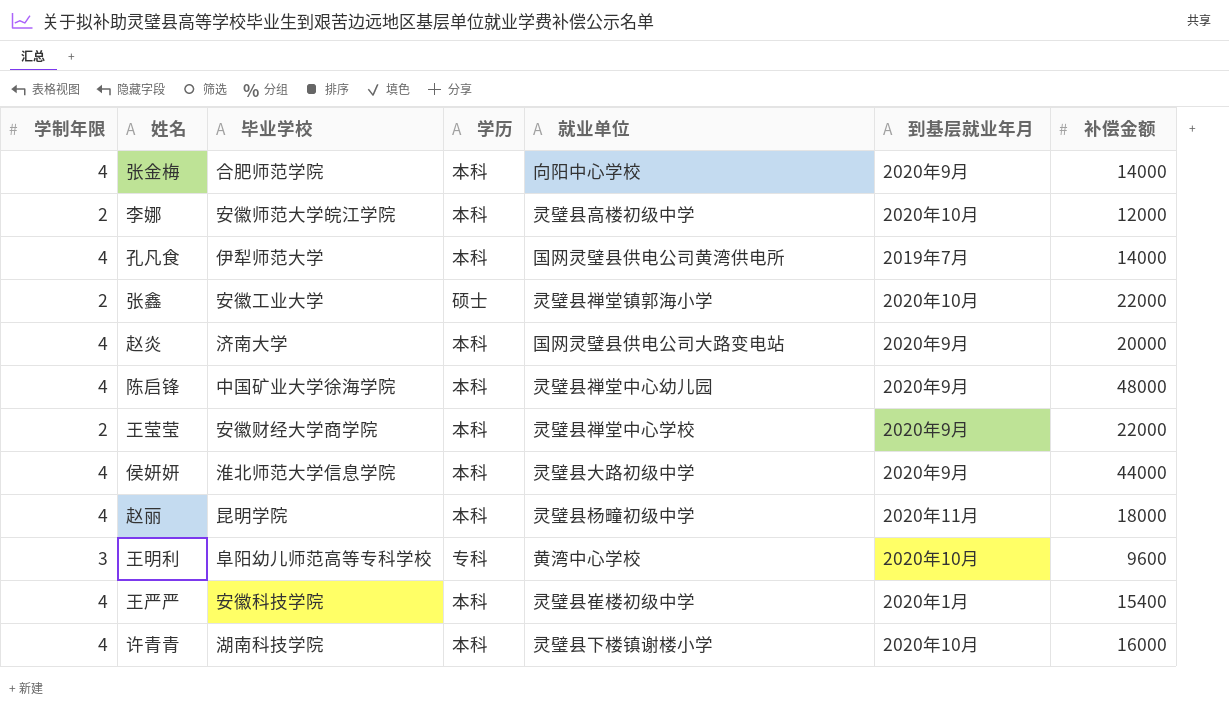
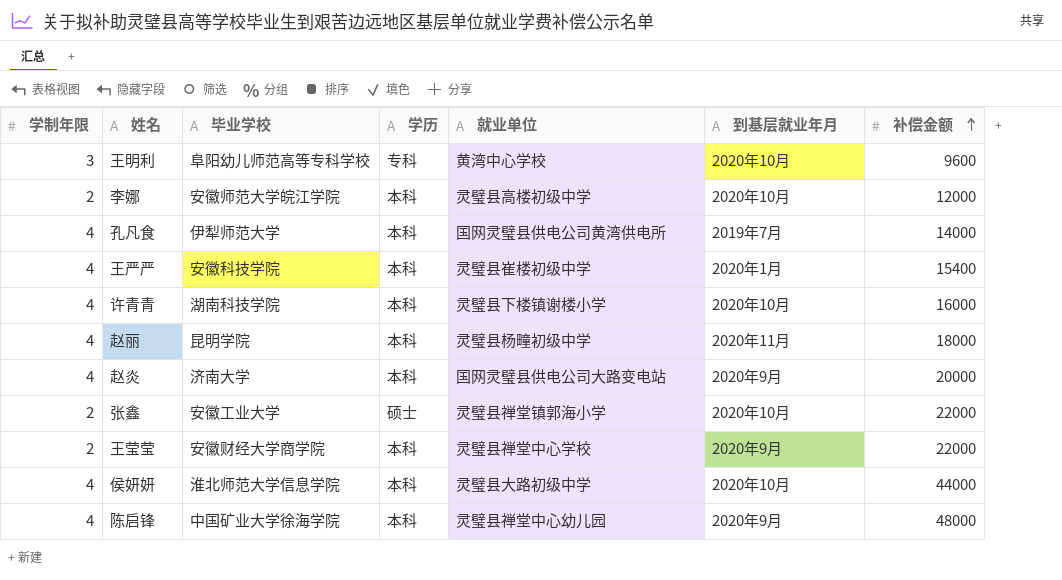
row order: none -> 补偿金额 ascending
row 张金梅: 4 | 合肥师范学院 | 本科 | 向阳中心学校 | 2020年9月 | 14000 -> none
侯妍妍 | 到基层就业年月: 2020年9月 -> 2020年10月

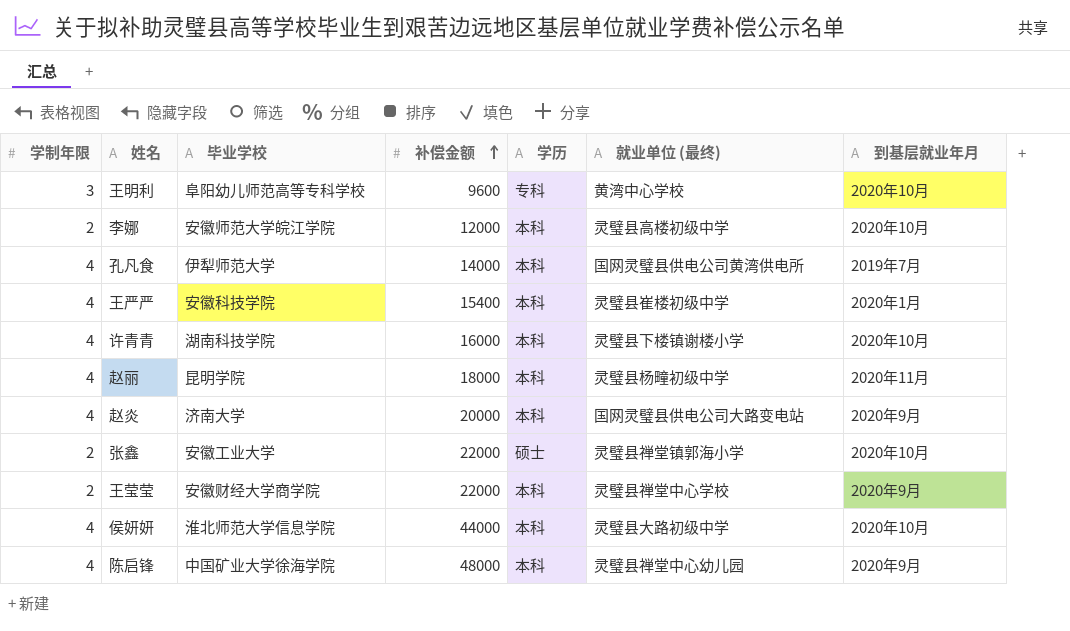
column 补偿金额 | position: 7 -> 4
column name: 就业单位 -> 就业单位 (最终)

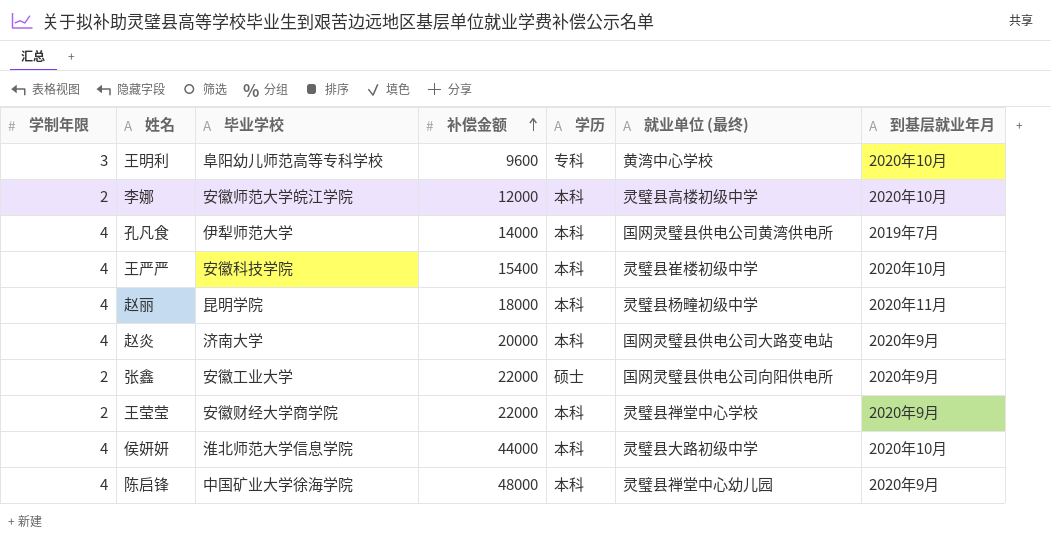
row 许青青: 4 | 湖南科技学院 | 16000 | 本科 | 灵璧县下楼镇谢楼小学 | 2020年10月 -> none
王严严 | 到基层就业年月: 2020年1月 -> 2020年10月
张鑫 | 就业单位 (最终): 灵璧县禅堂镇郭海小学 -> 国网灵璧县供电公司向阳供电所
张鑫 | 到基层就业年月: 2020年10月 -> 2020年9月

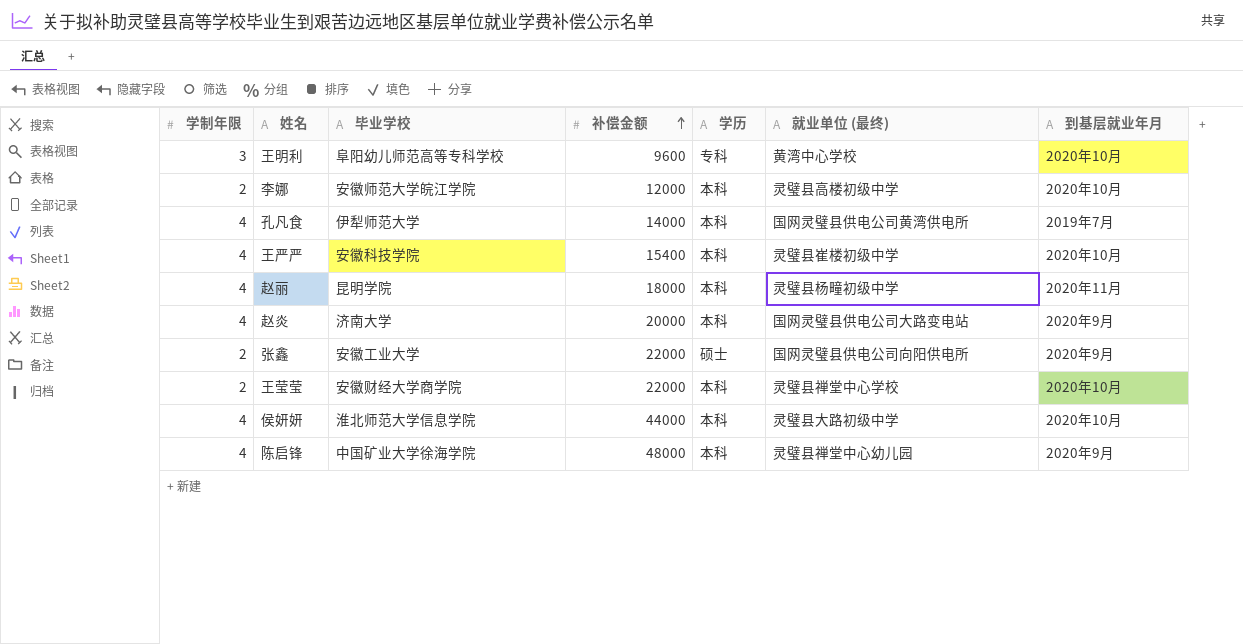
王莹莹 | 到基层就业年月: 2020年9月 -> 2020年10月

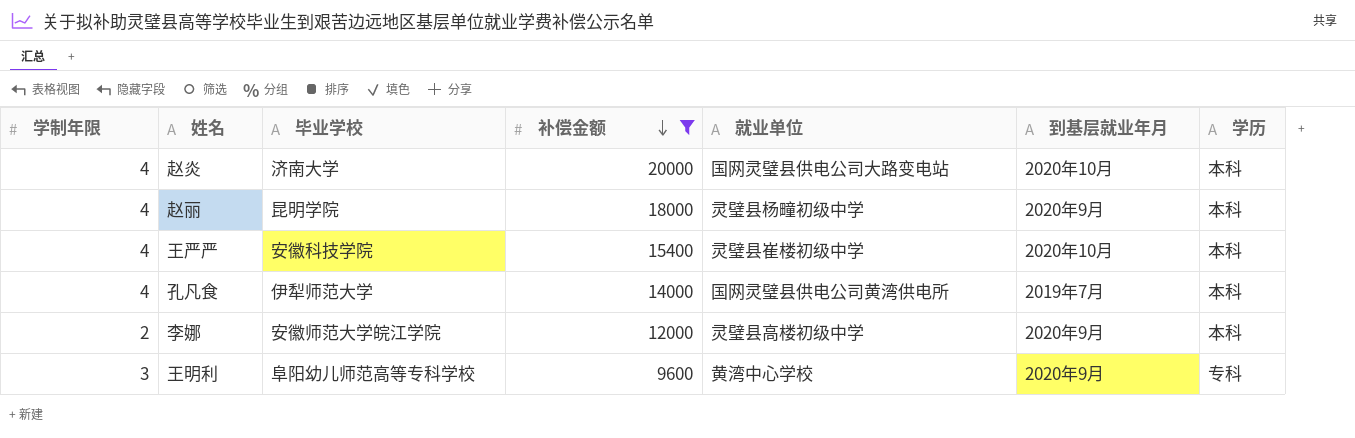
filter: none -> 补偿金额 <= 20000
row order: 补偿金额 ascending -> 补偿金额 descending
column name: 就业单位 (最终) -> 就业单位
column 学历 | position: 5 -> 7
赵炎 | 到基层就业年月: 2020年9月 -> 2020年10月
赵丽 | 到基层就业年月: 2020年11月 -> 2020年9月
李娜 | 到基层就业年月: 2020年10月 -> 2020年9月
王明利 | 到基层就业年月: 2020年10月 -> 2020年9月

